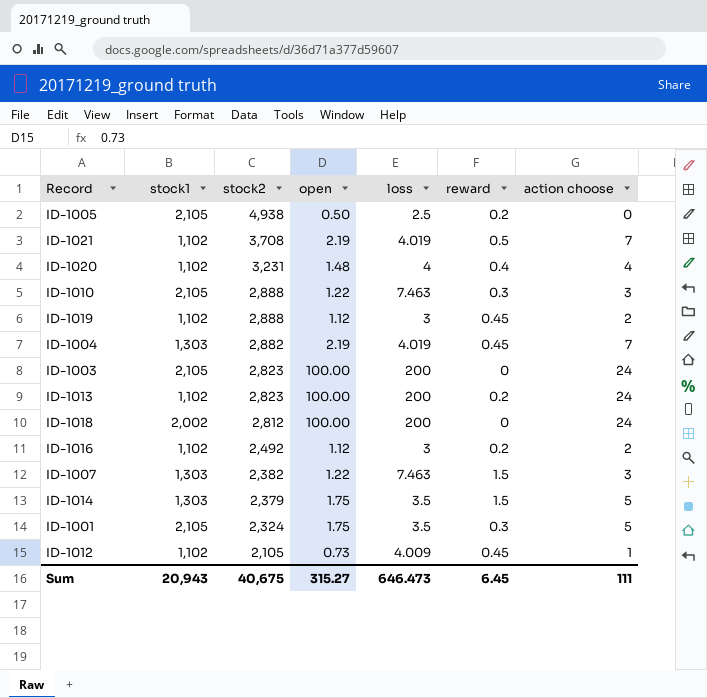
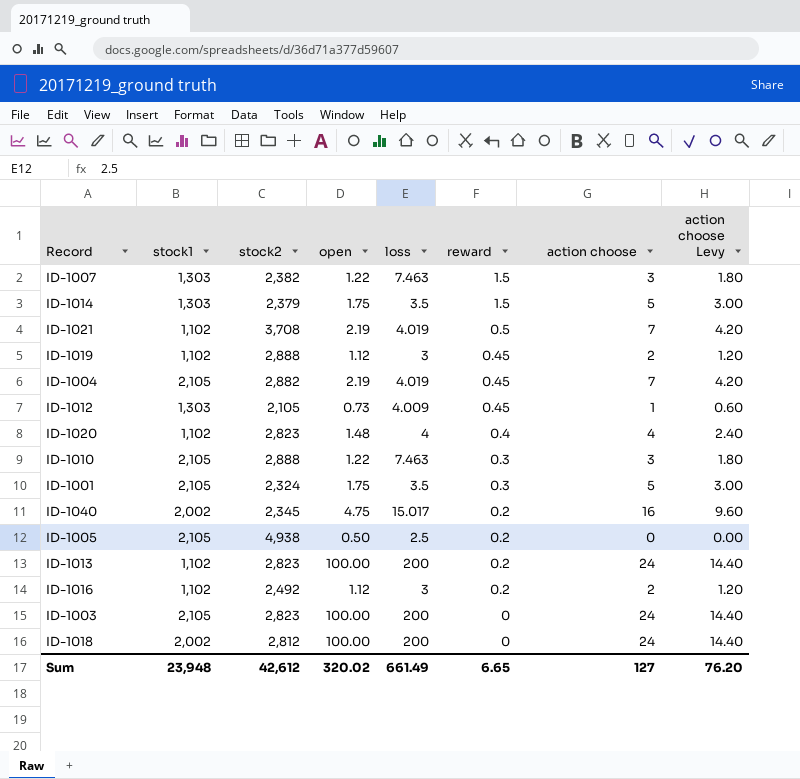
row order: stock2 descending -> reward descending
column action choose Levy | formula: none -> [action choose] * 0.6
ID-1004 | stock1: 1,303 -> 2,105
ID-1012 | stock1: 1,102 -> 1,303
ID-1020 | stock2: 3,231 -> 2,823
row ID-1040: none -> 2,002 | 2,345 | 4.75 | 15.017 | 0.2 | 16 | 9.60
Sum | stock1: 20,943 -> 23,948
Sum | stock2: 40,675 -> 42,612
Sum | open: 315.27 -> 320.02
Sum | loss: 646.473 -> 661.49
Sum | reward: 6.45 -> 6.65
Sum | action choose: 111 -> 127

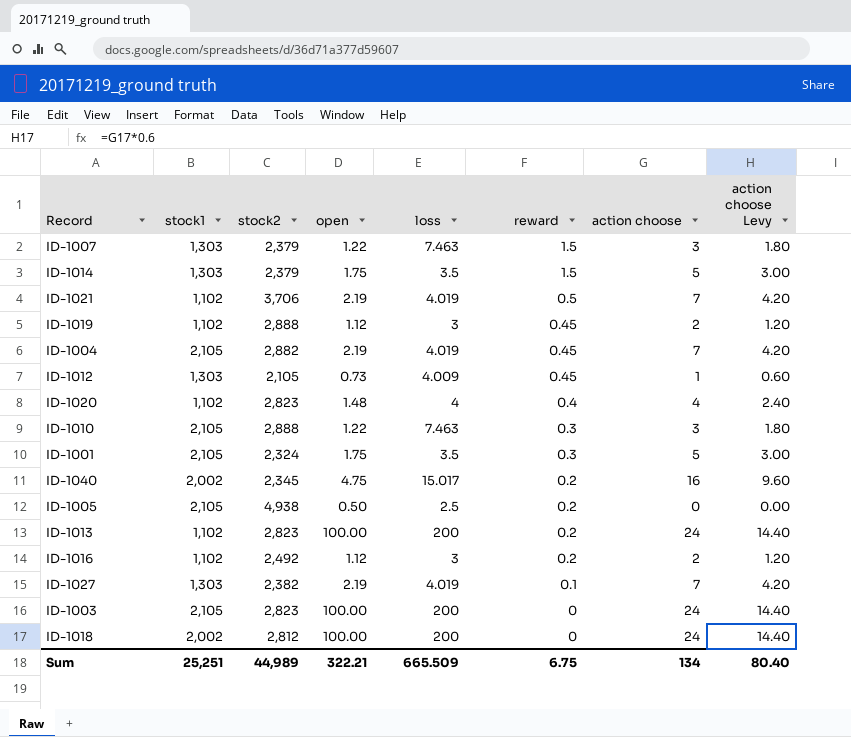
ID-1007 | stock2: 2,382 -> 2,379
ID-1021 | stock2: 3,708 -> 3,706
row ID-1027: none -> 1,303 | 2,382 | 2.19 | 4.019 | 0.1 | 7 | 4.20
Sum | stock1: 23,948 -> 25,251
Sum | stock2: 42,612 -> 44,989
Sum | open: 320.02 -> 322.21
Sum | loss: 661.49 -> 665.509
Sum | reward: 6.65 -> 6.75
Sum | action choose: 127 -> 134
Sum | action choose Levy: 76.20 -> 80.40

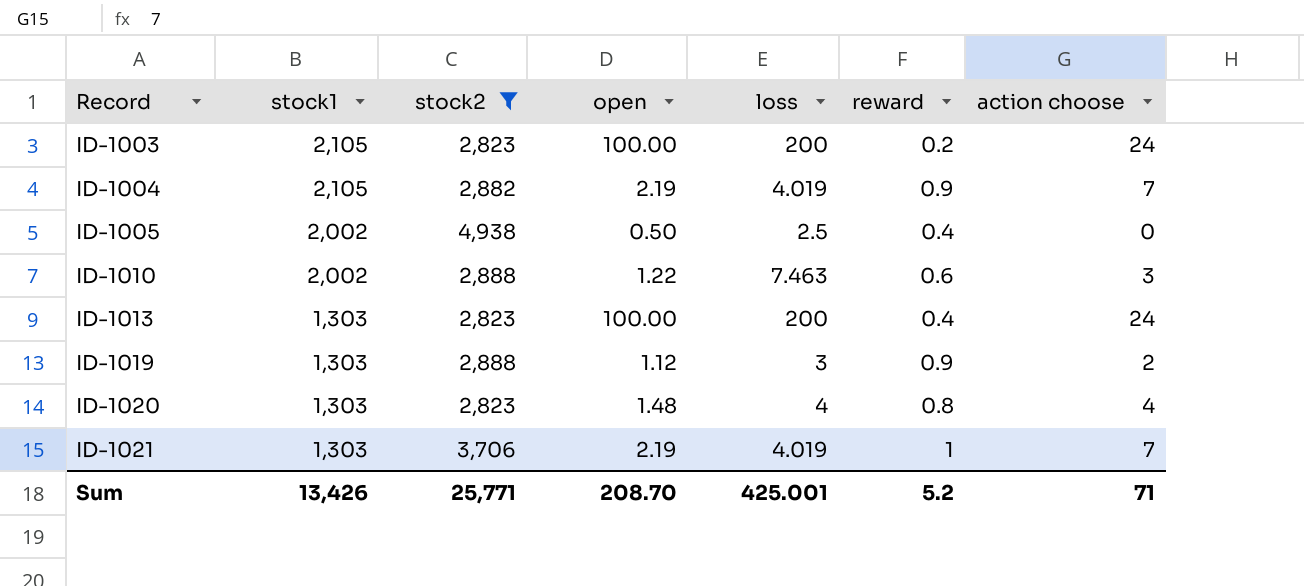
filter: none -> stock2 >= 2,823
row order: reward descending -> Record ascending
column action choose Levy | formula: [action choose] * 0.6 -> none
ID-1003 | reward: 0 -> 0.2
ID-1004 | reward: 0.45 -> 0.9
ID-1005 | stock1: 2,105 -> 2,002
ID-1005 | reward: 0.2 -> 0.4
ID-1010 | stock1: 2,105 -> 2,002
ID-1010 | reward: 0.3 -> 0.6
ID-1013 | stock1: 1,102 -> 1,303
ID-1013 | reward: 0.2 -> 0.4
ID-1019 | stock1: 1,102 -> 1,303
ID-1019 | reward: 0.45 -> 0.9
ID-1020 | stock1: 1,102 -> 1,303
ID-1020 | reward: 0.4 -> 0.8
ID-1021 | stock1: 1,102 -> 1,303
ID-1021 | reward: 0.5 -> 1
Sum | stock1: 25,251 -> 13,426
Sum | stock2: 44,989 -> 25,771
Sum | open: 322.21 -> 208.70
Sum | loss: 665.509 -> 425.001
Sum | reward: 6.75 -> 5.2
Sum | action choose: 134 -> 71

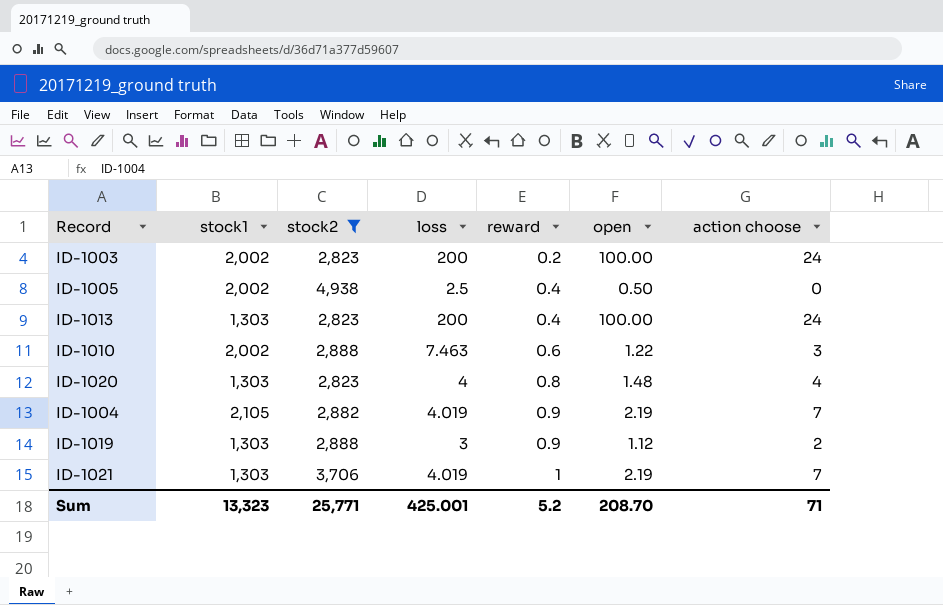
row order: Record ascending -> reward ascending
column open | position: 4 -> 6
ID-1003 | stock1: 2,105 -> 2,002
Sum | stock1: 13,426 -> 13,323

